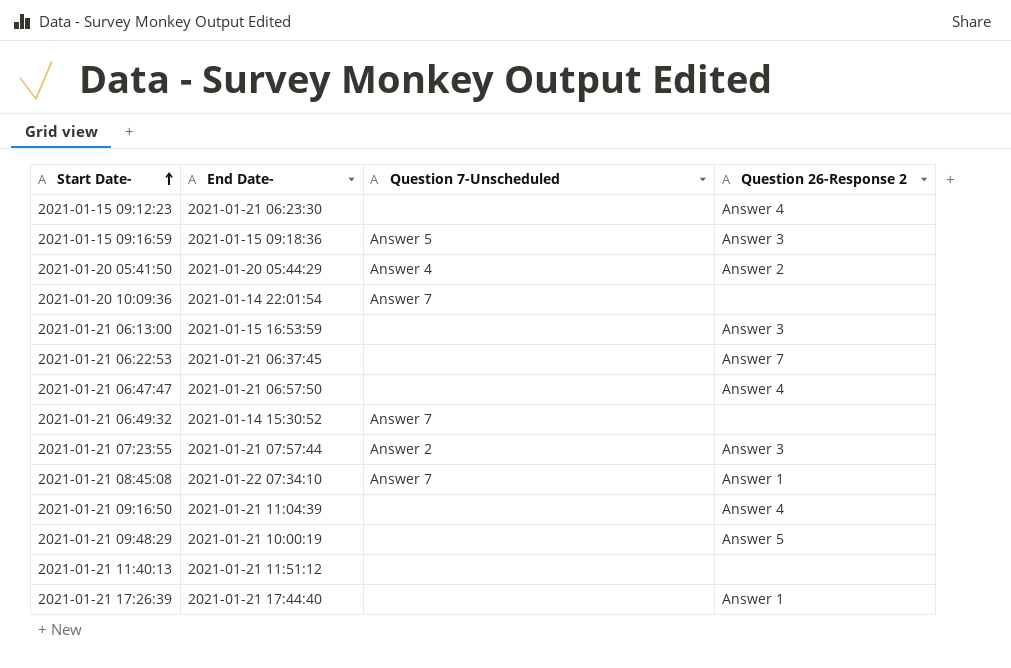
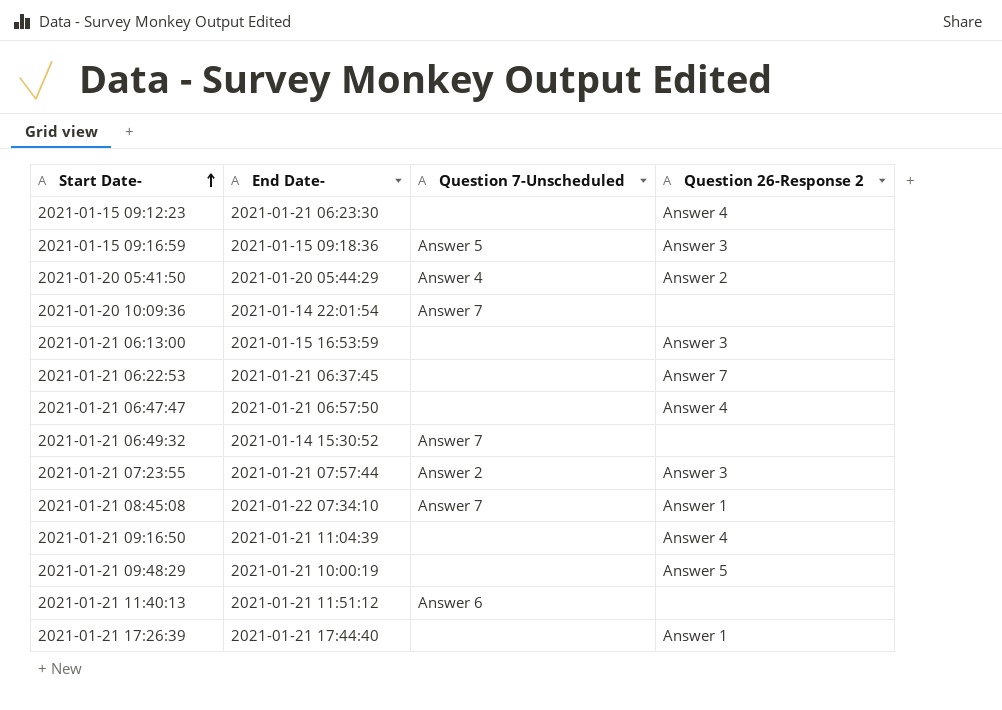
2021-01-21 11:40:13 | Question 7-Unscheduled: none -> Answer 6

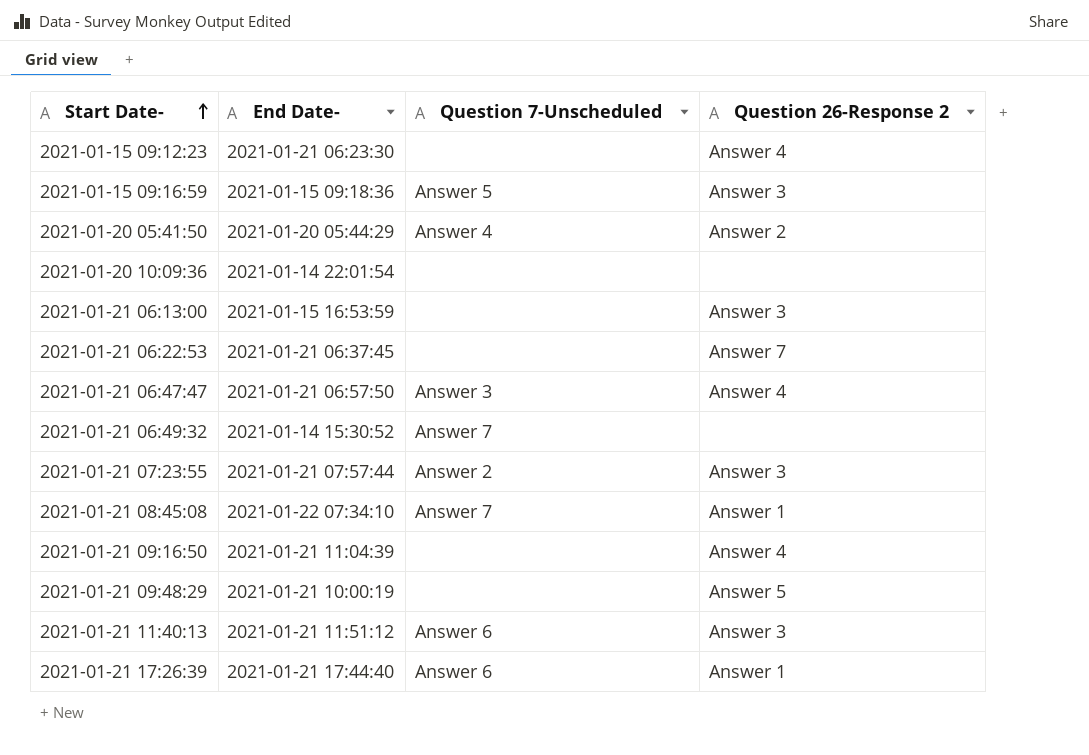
2021-01-20 10:09:36 | Question 7-Unscheduled: Answer 7 -> none
2021-01-21 06:47:47 | Question 7-Unscheduled: none -> Answer 3
2021-01-21 11:40:13 | Question 26-Response 2: none -> Answer 3
2021-01-21 17:26:39 | Question 7-Unscheduled: none -> Answer 6

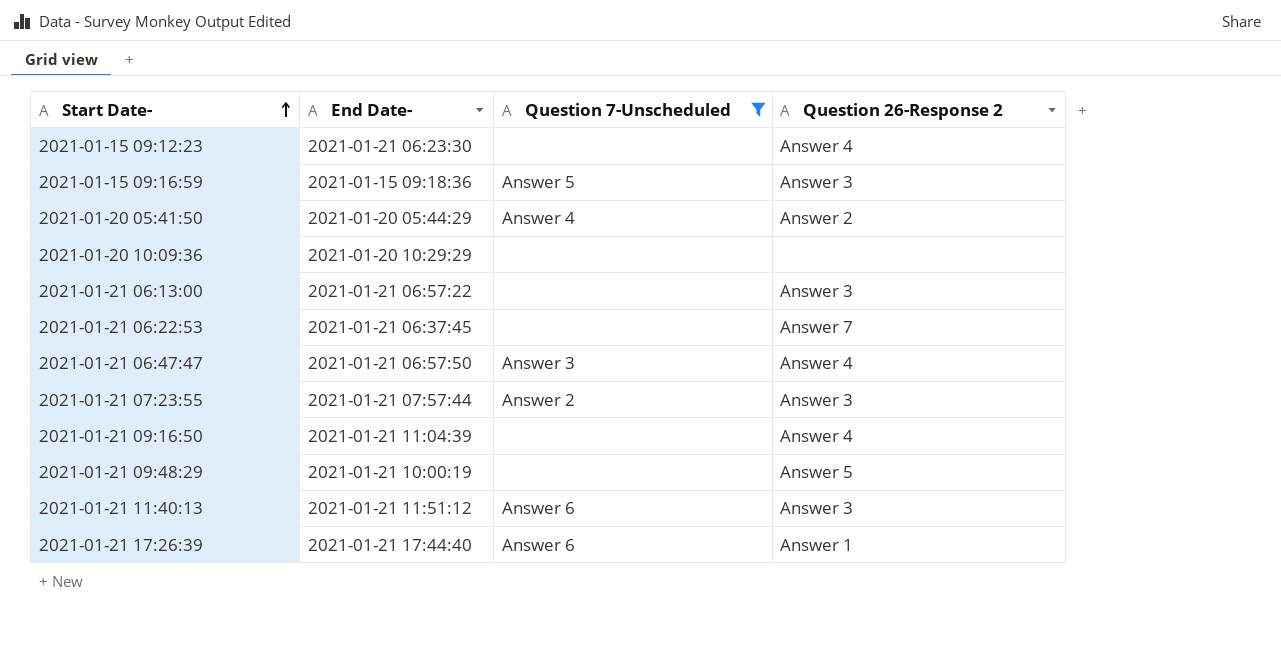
filter: none -> Question 7-Unscheduled != Answer 7
2021-01-20 10:09:36 | End Date-: 2021-01-14 22:01:54 -> 2021-01-20 10:29:29
2021-01-21 06:13:00 | End Date-: 2021-01-15 16:53:59 -> 2021-01-21 06:57:22

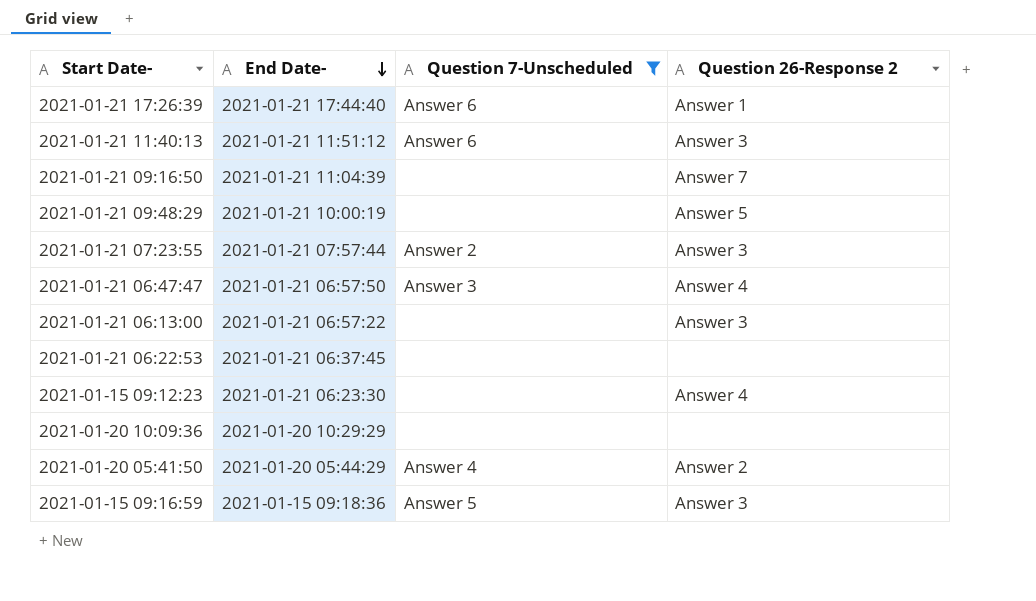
row order: Start Date- ascending -> End Date- descending
2021-01-21 09:16:50 | Question 26-Response 2: Answer 4 -> Answer 7
2021-01-21 06:22:53 | Question 26-Response 2: Answer 7 -> none

